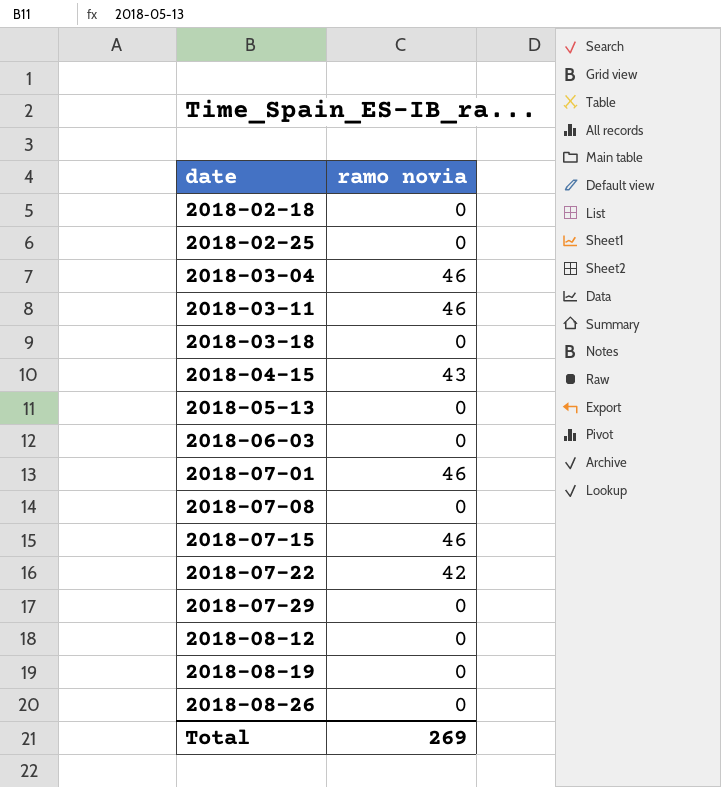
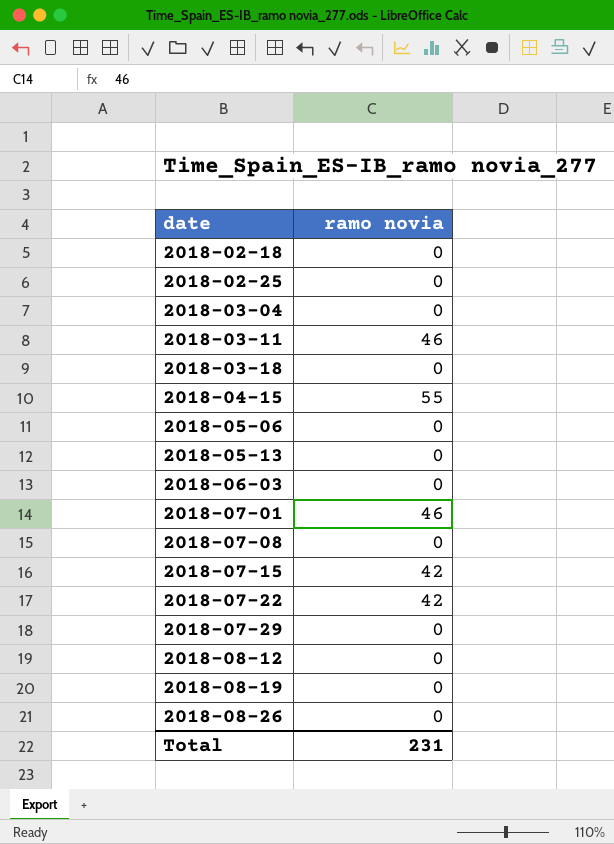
2018-03-04 | ramo novia: 46 -> 0
2018-04-15 | ramo novia: 43 -> 55
row 2018-05-06: none -> 0
2018-07-15 | ramo novia: 46 -> 42
Total | ramo novia: 269 -> 231

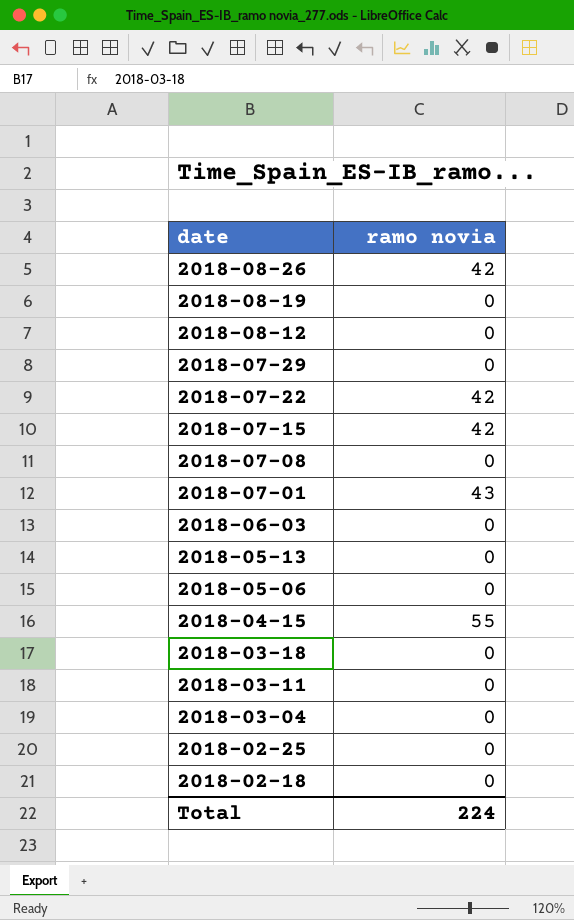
row order: date ascending -> date descending
2018-08-26 | ramo novia: 0 -> 42
2018-07-01 | ramo novia: 46 -> 43
2018-03-11 | ramo novia: 46 -> 0
Total | ramo novia: 231 -> 224

